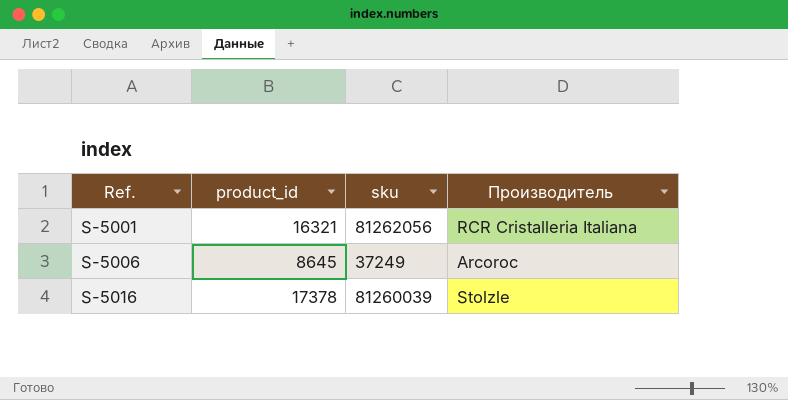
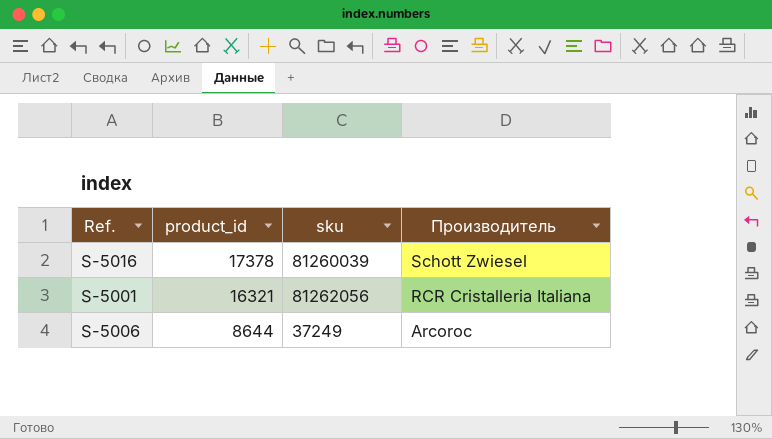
row order: Ref. ascending -> product_id descending
S-5016 | Производитель: Stolzle -> Schott Zwiesel
S-5006 | product_id: 8645 -> 8644

